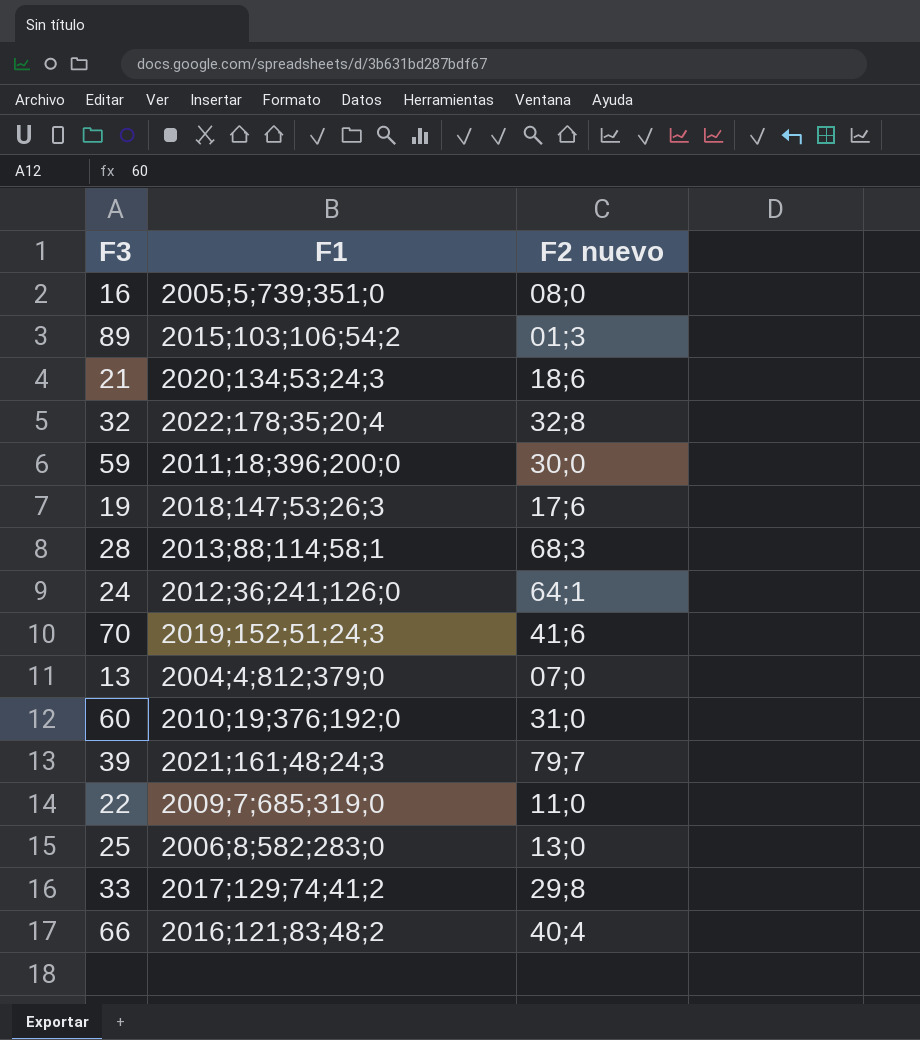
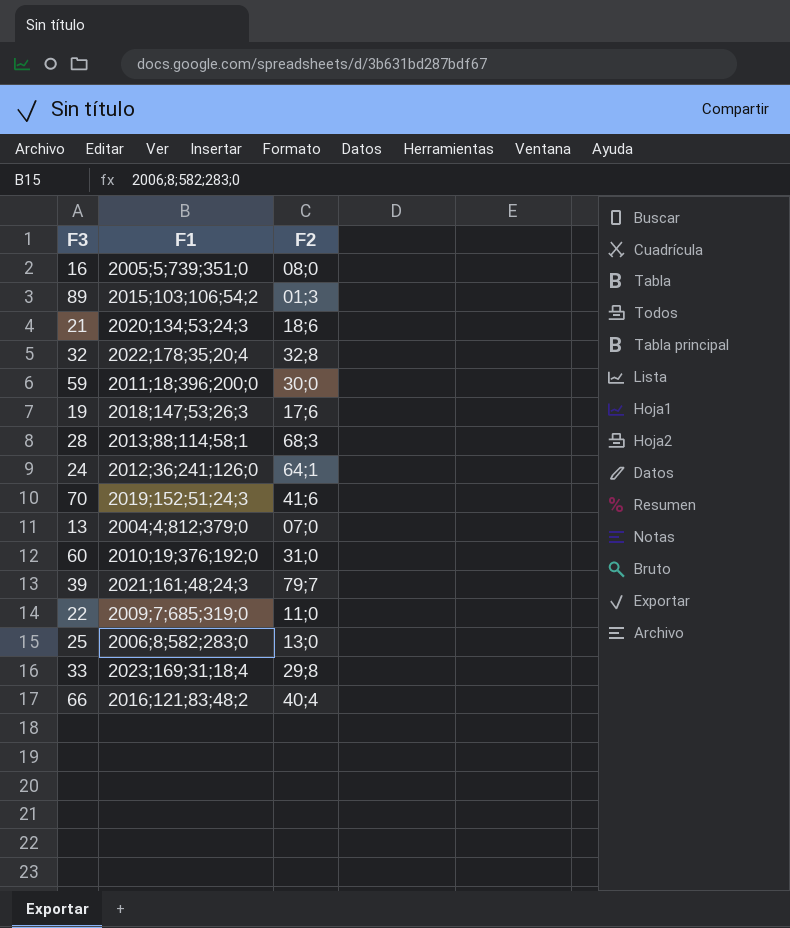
column name: F2 nuevo -> F2
33 | F1: 2017;129;74;41;2 -> 2023;169;31;18;4

